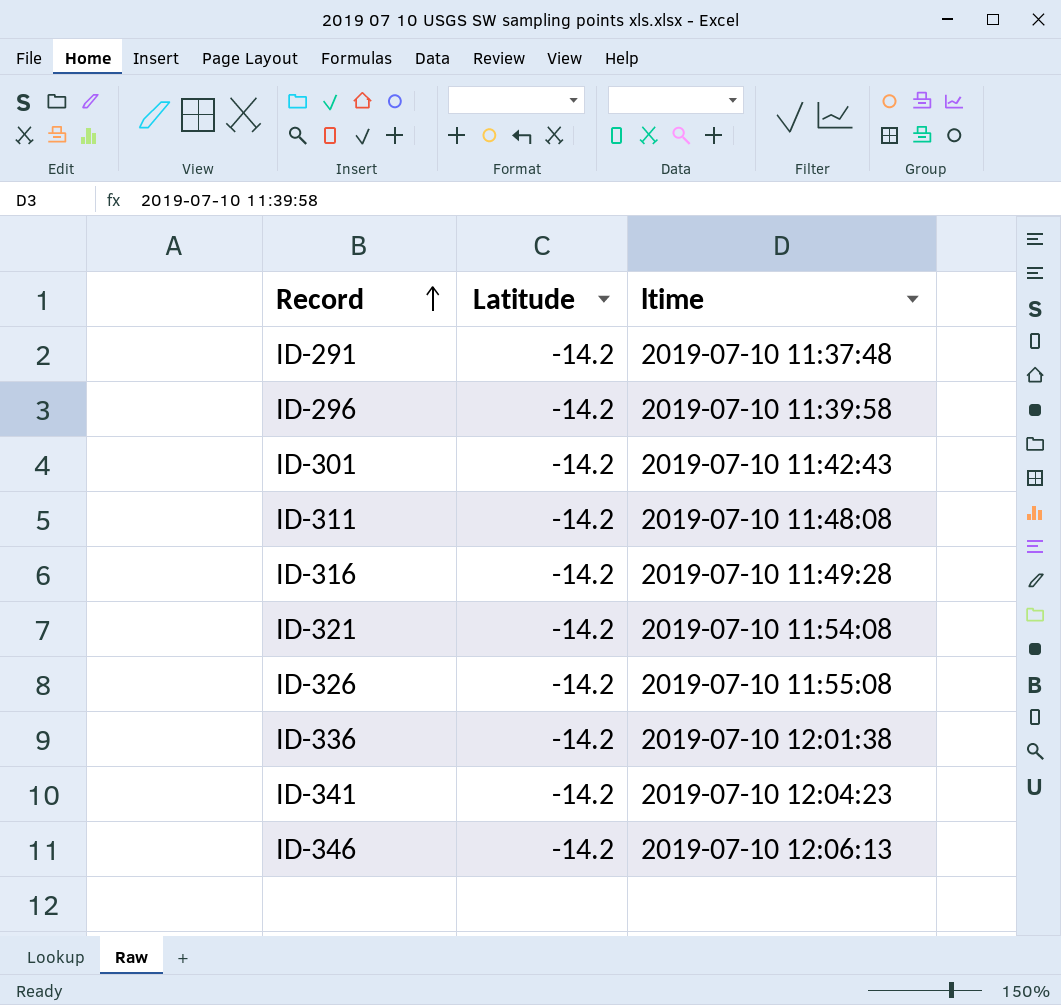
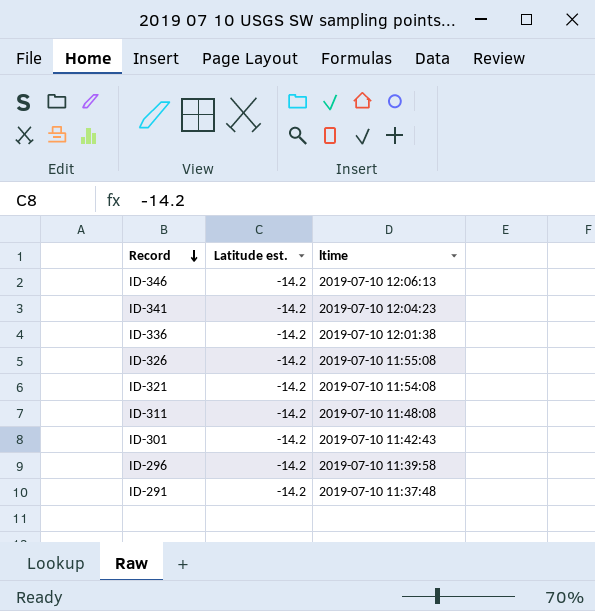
row order: Record ascending -> Record descending
column name: Latitude -> Latitude est.
row ID-316: -14.2 | 2019-07-10 11:49:28 -> none

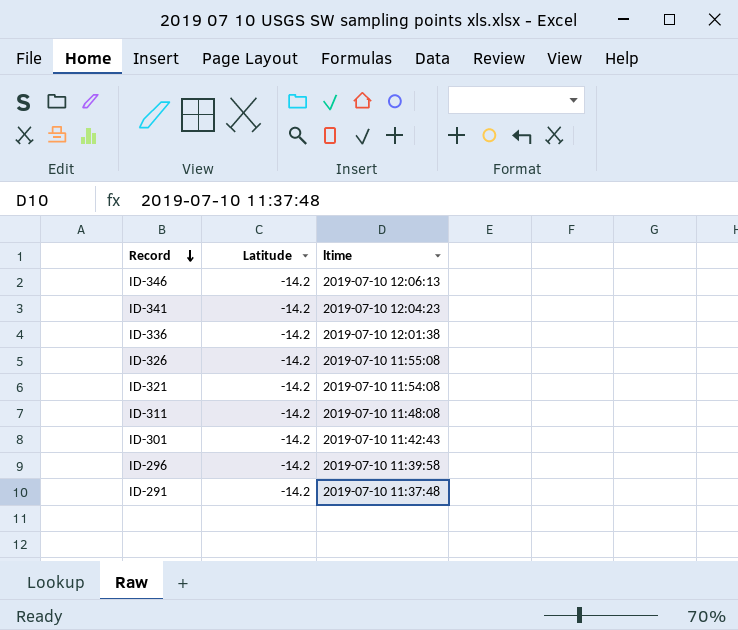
column name: Latitude est. -> Latitude

